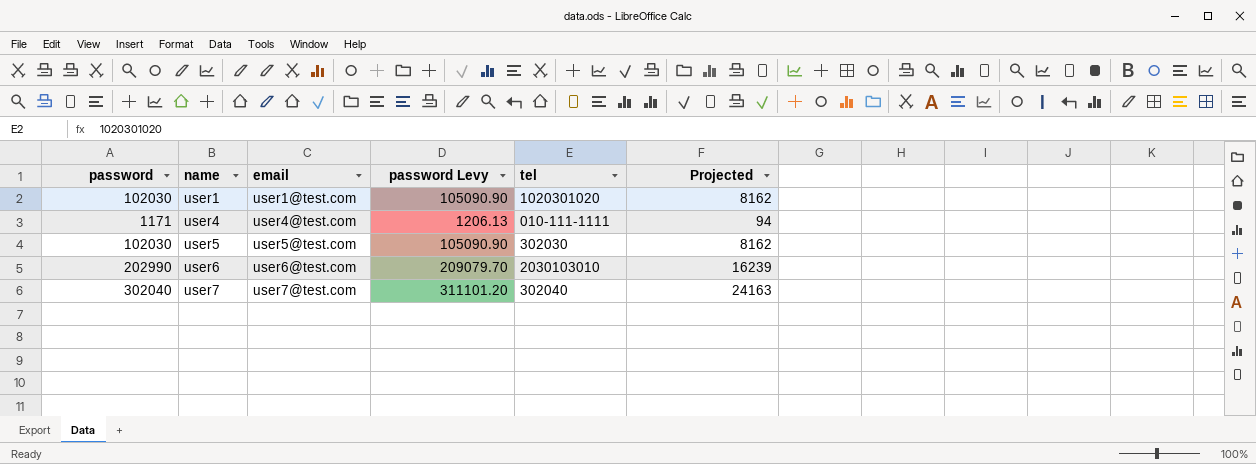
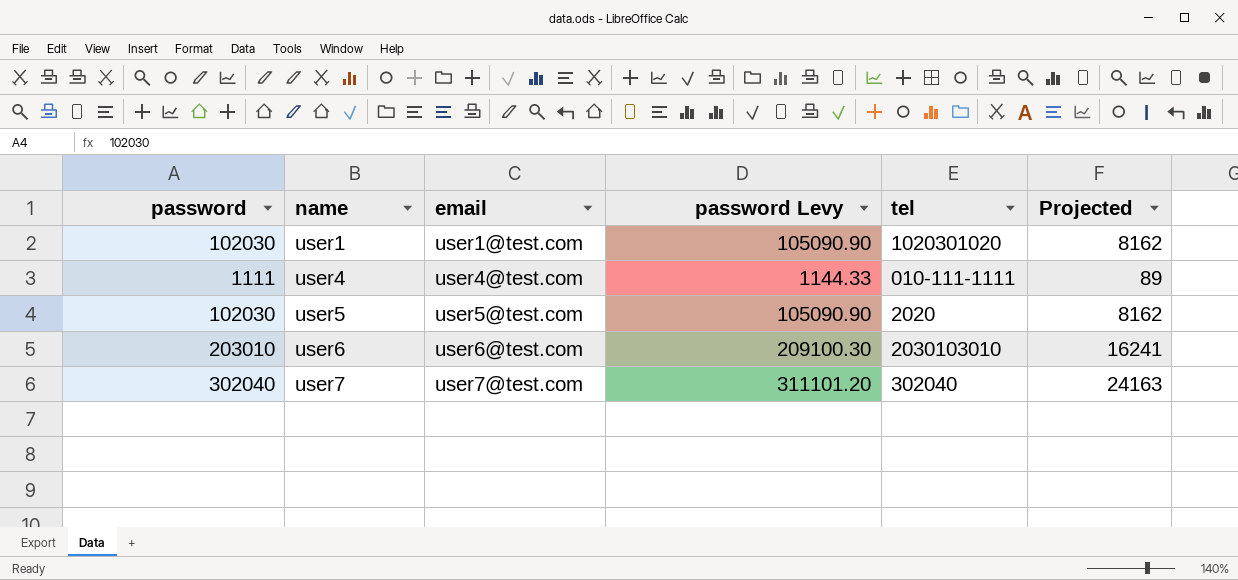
user4 | password: 1171 -> 1111
user4 | password Levy: 1206.13 -> 1144.33
user4 | Projected: 94 -> 89
user5 | tel: 302030 -> 2020
user6 | password: 202990 -> 203010
user6 | password Levy: 209079.70 -> 209100.30
user6 | Projected: 16239 -> 16241

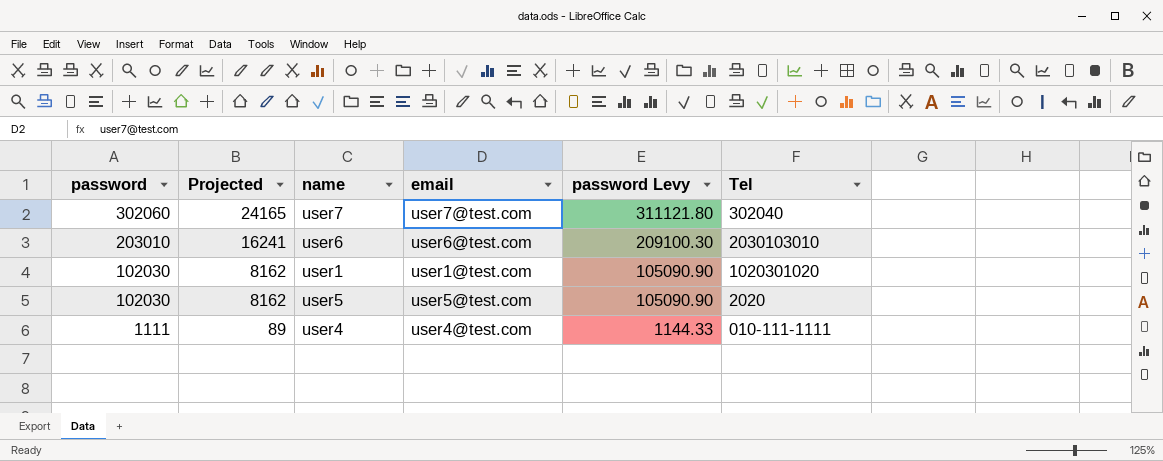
row order: name ascending -> password descending
column Projected | position: 6 -> 2
column name: tel -> Tel
user7 | password: 302040 -> 302060
user7 | Projected: 24163 -> 24165
user7 | password Levy: 311101.20 -> 311121.80

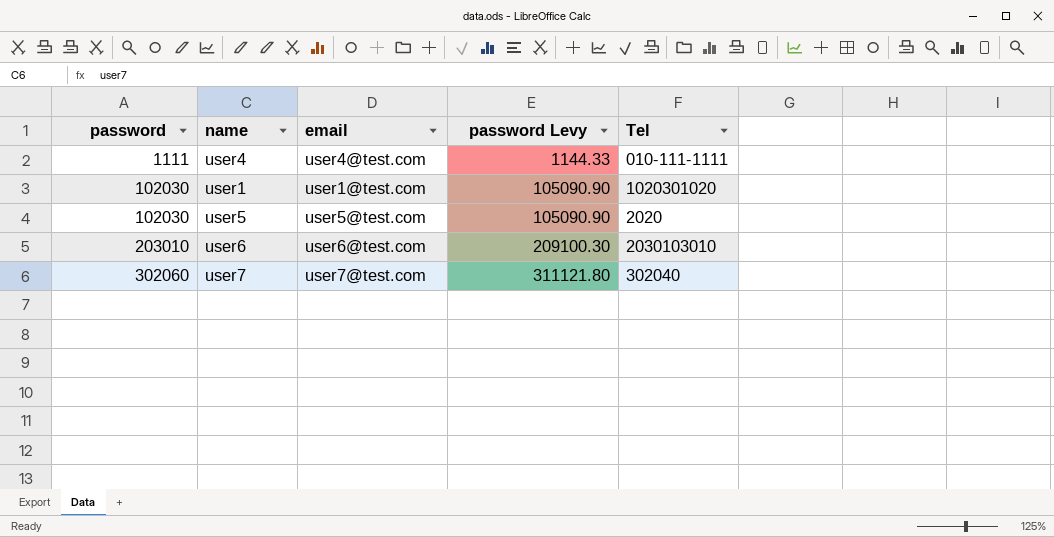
row order: password descending -> password ascending
column Projected | formula: [password] * 0.08 -> none

